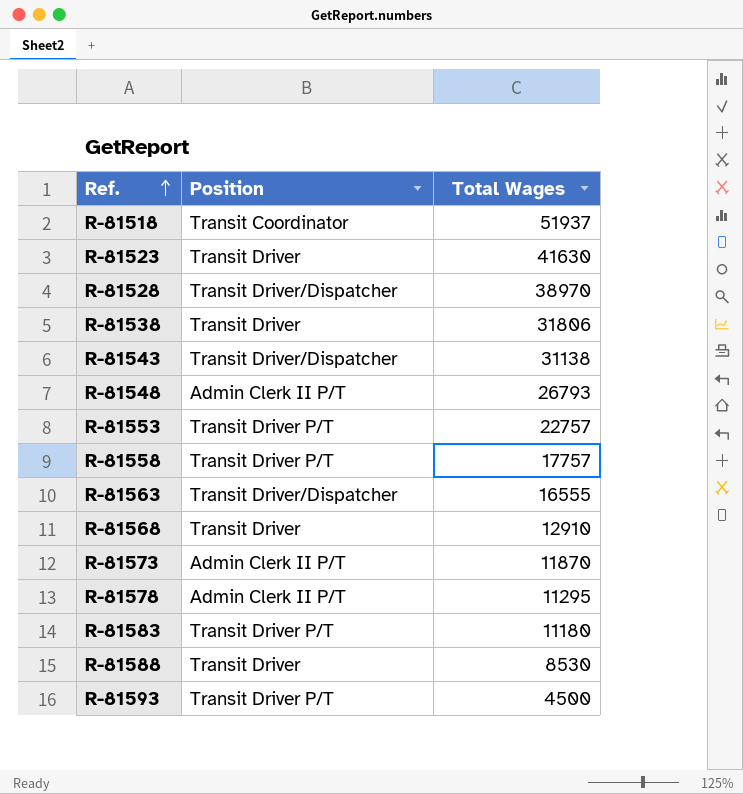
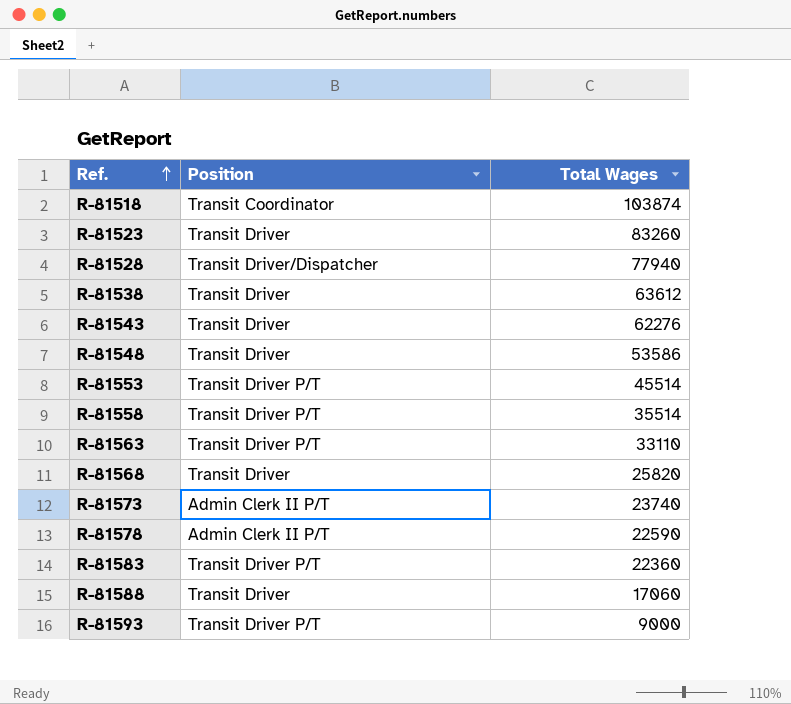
R-81518 | Total Wages: 51937 -> 103874
R-81523 | Total Wages: 41630 -> 83260
R-81528 | Total Wages: 38970 -> 77940
R-81538 | Total Wages: 31806 -> 63612
R-81543 | Position: Transit Driver/Dispatcher -> Transit Driver
R-81543 | Total Wages: 31138 -> 62276
R-81548 | Position: Admin Clerk II P/T -> Transit Driver
R-81548 | Total Wages: 26793 -> 53586
R-81553 | Total Wages: 22757 -> 45514
R-81558 | Total Wages: 17757 -> 35514
R-81563 | Position: Transit Driver/Dispatcher -> Transit Driver P/T
R-81563 | Total Wages: 16555 -> 33110
R-81568 | Total Wages: 12910 -> 25820
R-81573 | Total Wages: 11870 -> 23740
R-81578 | Total Wages: 11295 -> 22590
R-81583 | Total Wages: 11180 -> 22360
R-81588 | Total Wages: 8530 -> 17060
R-81593 | Total Wages: 4500 -> 9000

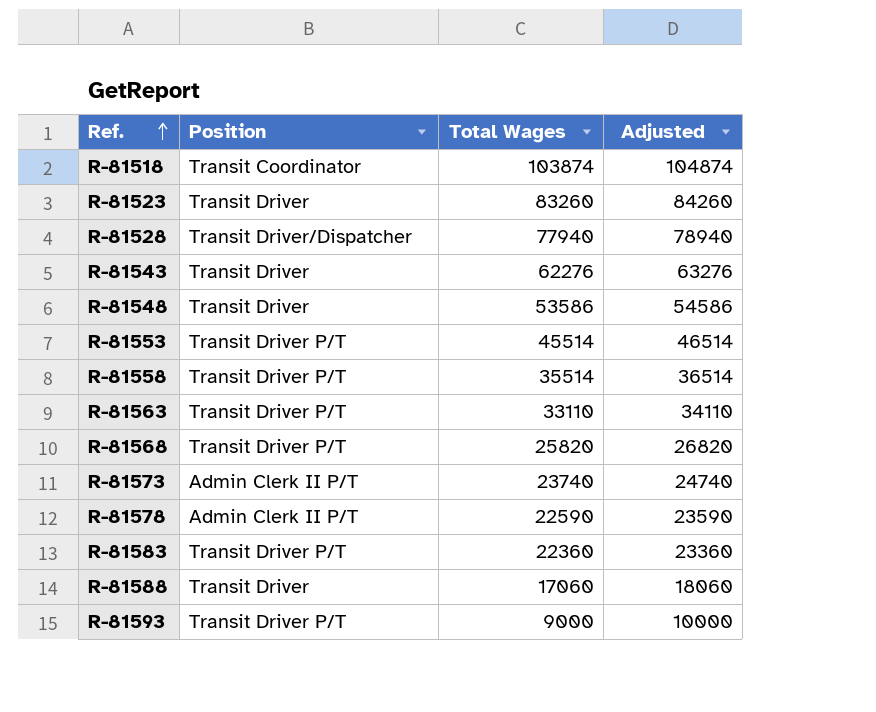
column Adjusted | formula: none -> [Total Wages] + 1000
row R-81538: Transit Driver | 63612 -> none
R-81568 | Position: Transit Driver -> Transit Driver P/T

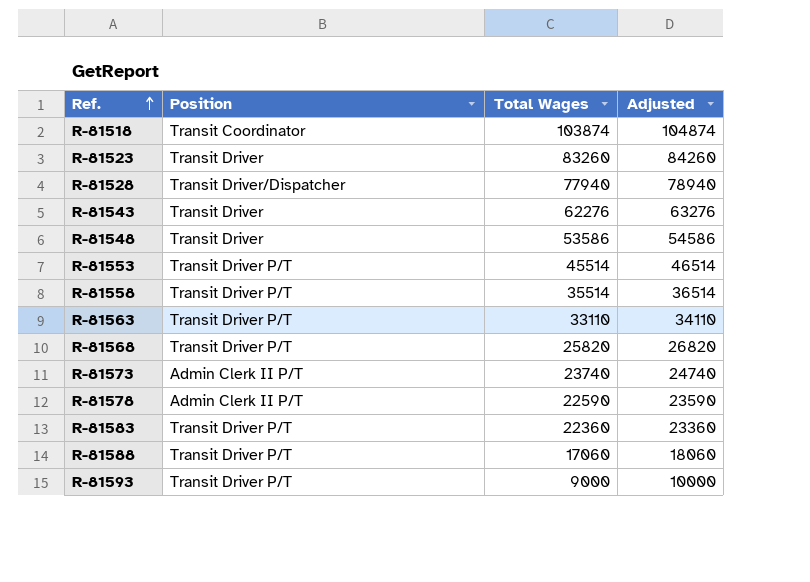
R-81588 | Position: Transit Driver -> Transit Driver P/T

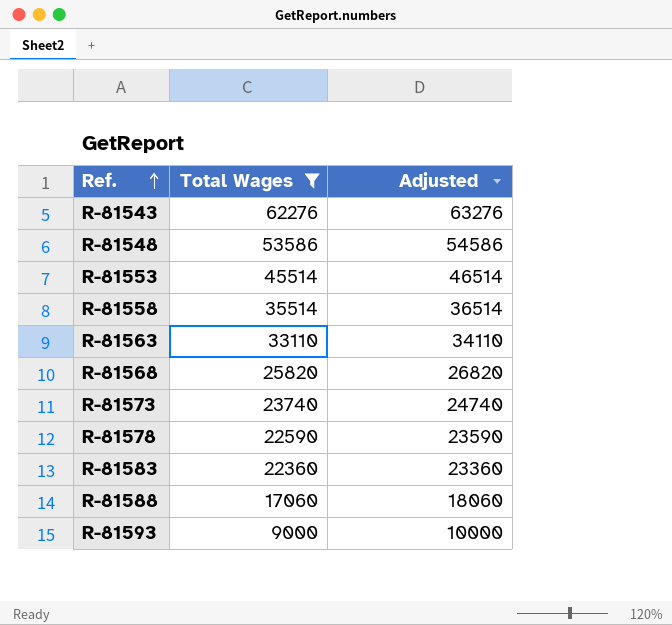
filter: none -> Total Wages <= 62276
column Position | position: 2 -> none

